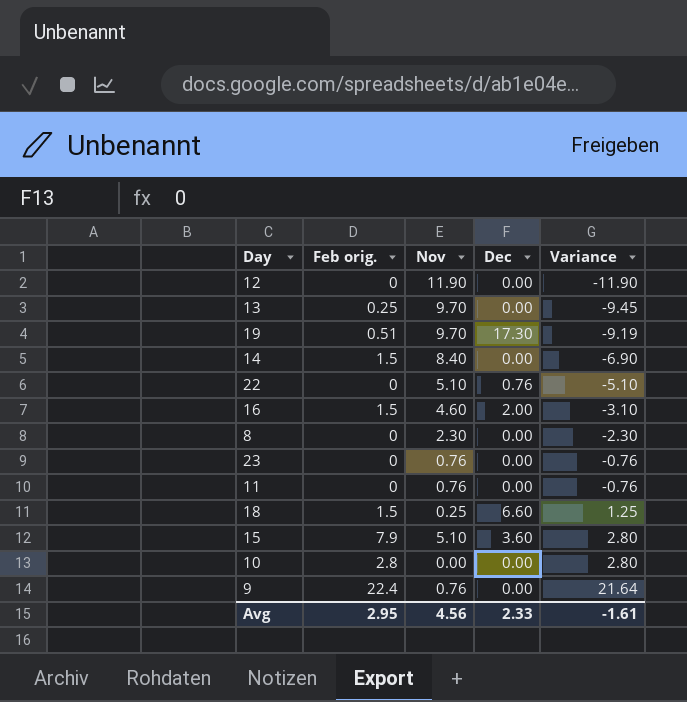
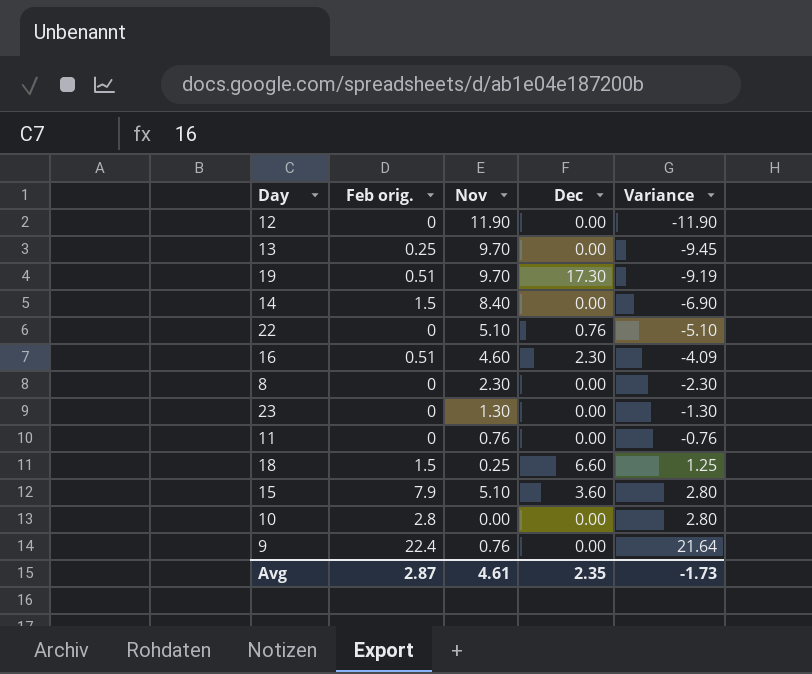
16 | Feb orig.: 1.5 -> 0.51
16 | Dec: 2.00 -> 2.30
16 | Variance: -3.10 -> -4.09
23 | Nov: 0.76 -> 1.30
23 | Variance: -0.76 -> -1.30
Avg | Feb orig.: 2.95 -> 2.87
Avg | Nov: 4.56 -> 4.61
Avg | Dec: 2.33 -> 2.35
Avg | Variance: -1.61 -> -1.73

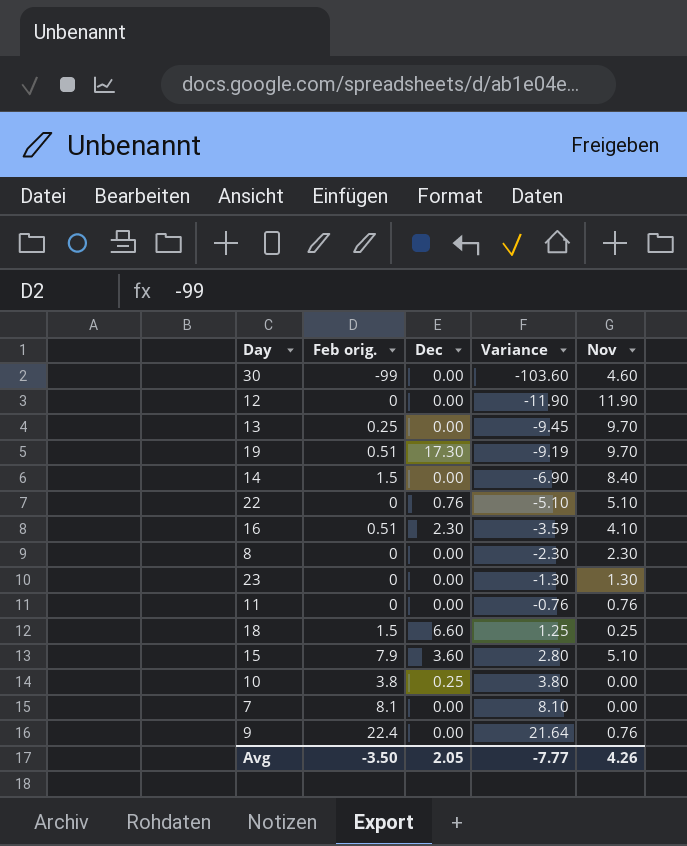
column Nov | position: 3 -> 5
row 30: none -> -99 | 0.00 | -103.60 | 4.60
16 | Variance: -4.09 -> -3.59
16 | Nov: 4.60 -> 4.10
10 | Feb orig.: 2.8 -> 3.8
10 | Dec: 0.00 -> 0.25
10 | Variance: 2.80 -> 3.80
row 7: none -> 8.1 | 0.00 | 8.10 | 0.00
Avg | Feb orig.: 2.87 -> -3.50
Avg | Dec: 2.35 -> 2.05
Avg | Variance: -1.73 -> -7.77
Avg | Nov: 4.61 -> 4.26

